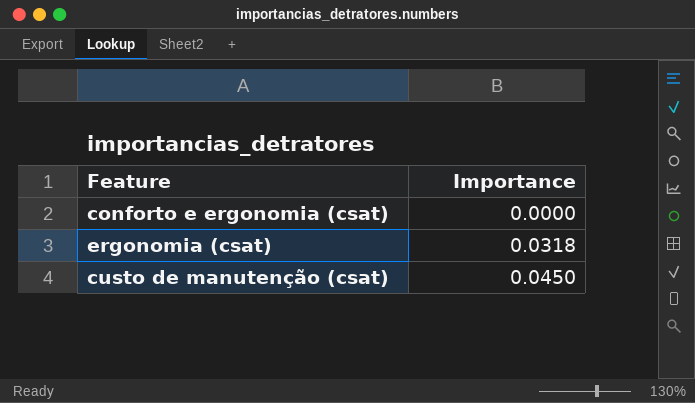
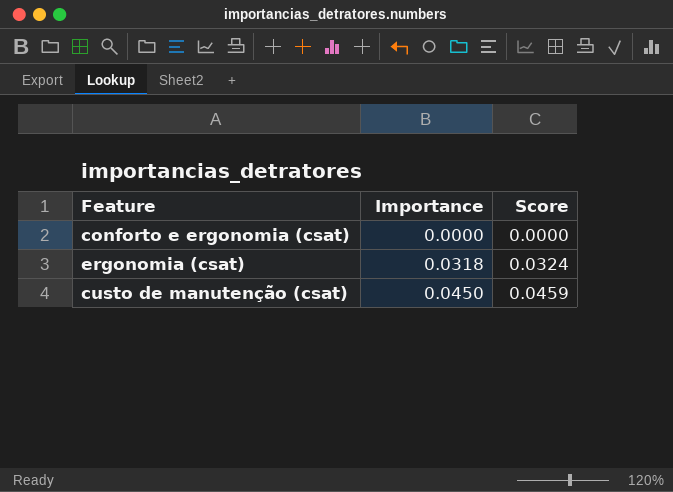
column Score | formula: none -> [Importance] * 1.02

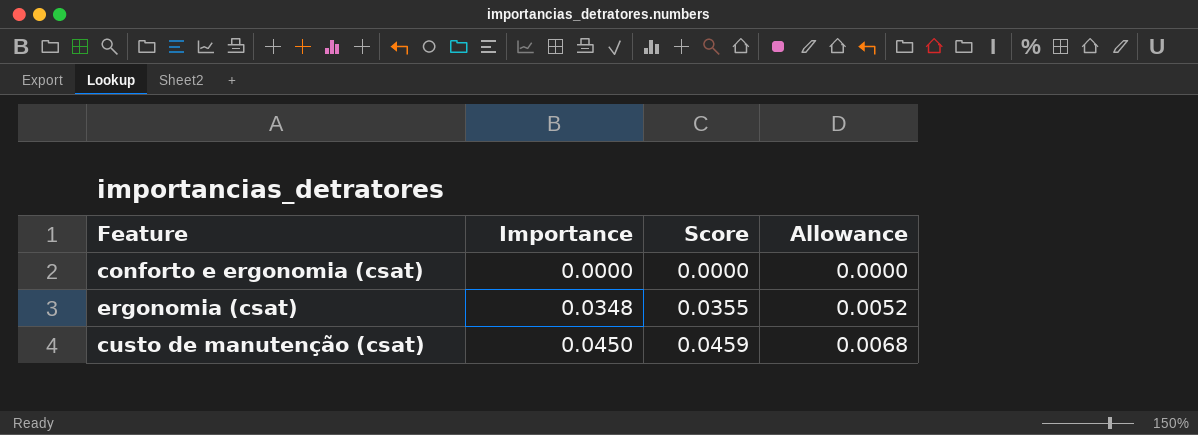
column Allowance | formula: none -> [Importance] * 0.15
ergonomia (csat) | Importance: 0.0318 -> 0.0348
ergonomia (csat) | Score: 0.0324 -> 0.0355

